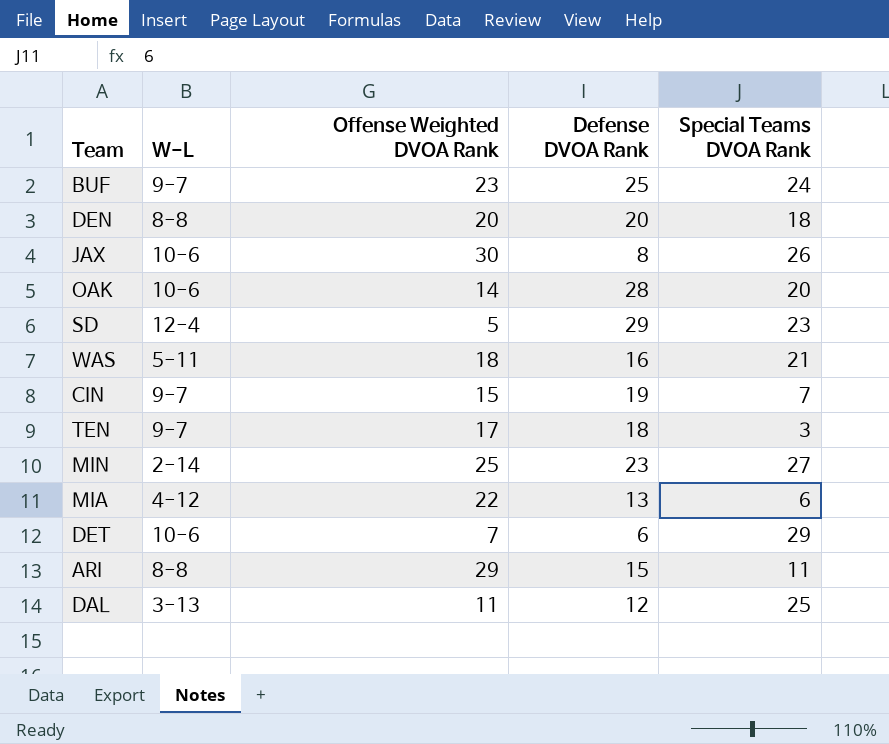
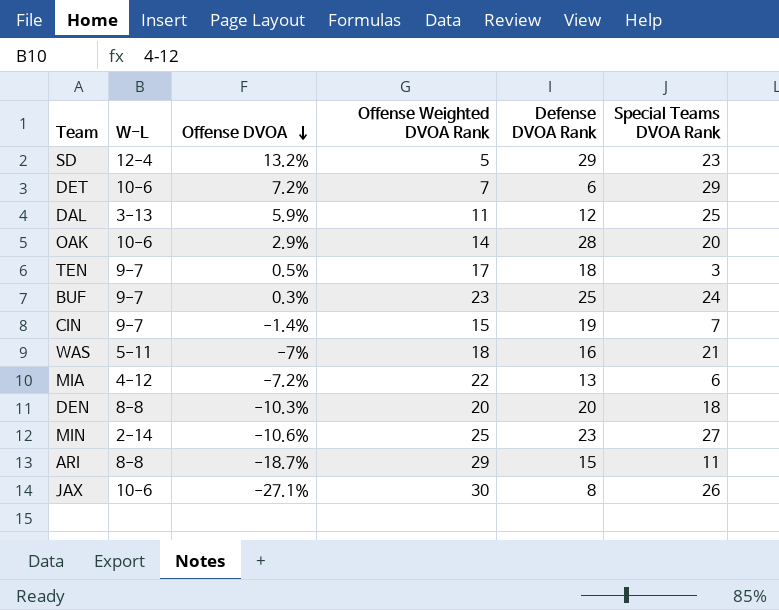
row order: none -> Offense DVOA descending
column Offense DVOA | position: none -> 3

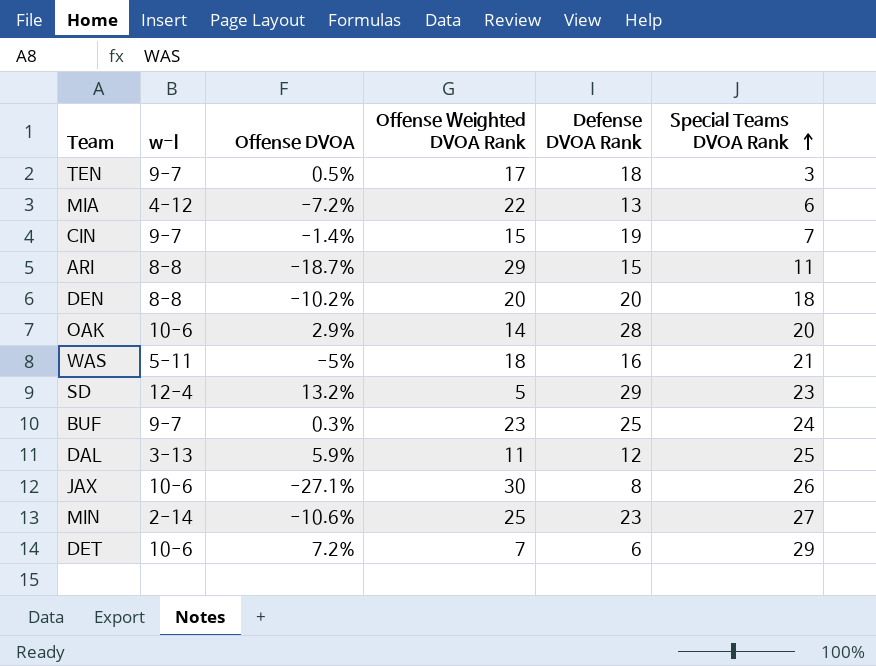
row order: Offense DVOA descending -> Special Teams DVOA Rank ascending
column name: W-L -> w-l
DEN | Offense DVOA: -10.3% -> -10.2%
WAS | Offense DVOA: -7% -> -5%

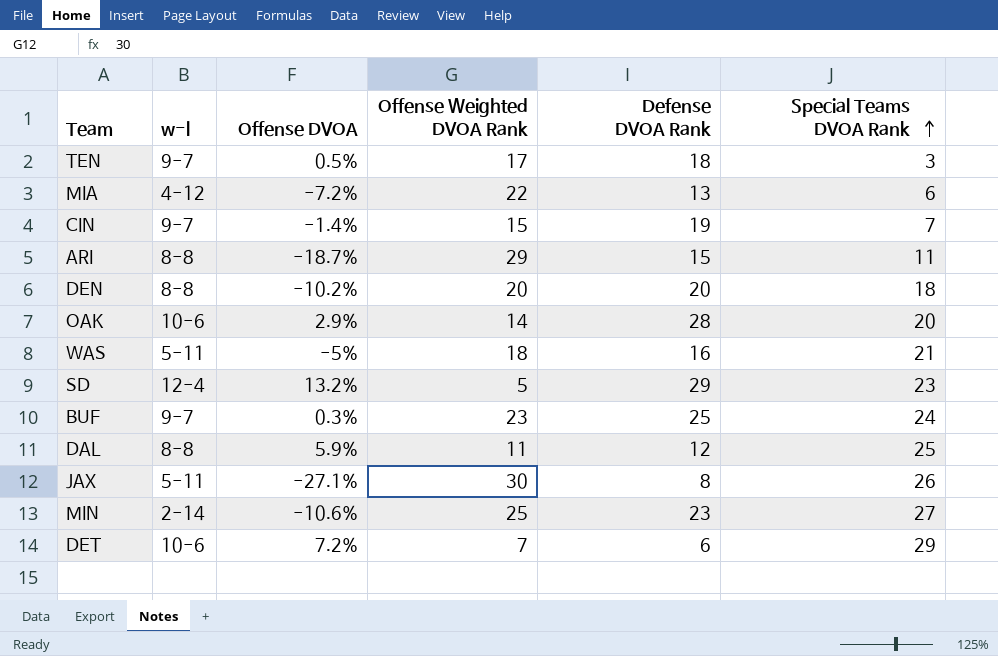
DAL | w-l: 3-13 -> 8-8
JAX | w-l: 10-6 -> 5-11

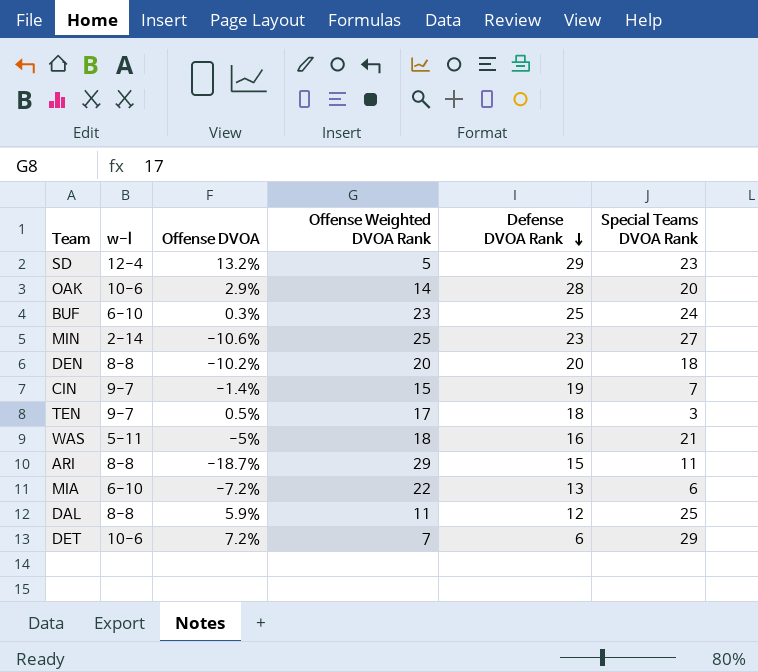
row order: Special Teams DVOA Rank ascending -> Defense DVOA Rank descending
row JAX: 5-11 | -27.1% | 30 | 8 | 26 -> none
BUF | w-l: 9-7 -> 6-10
MIA | w-l: 4-12 -> 6-10

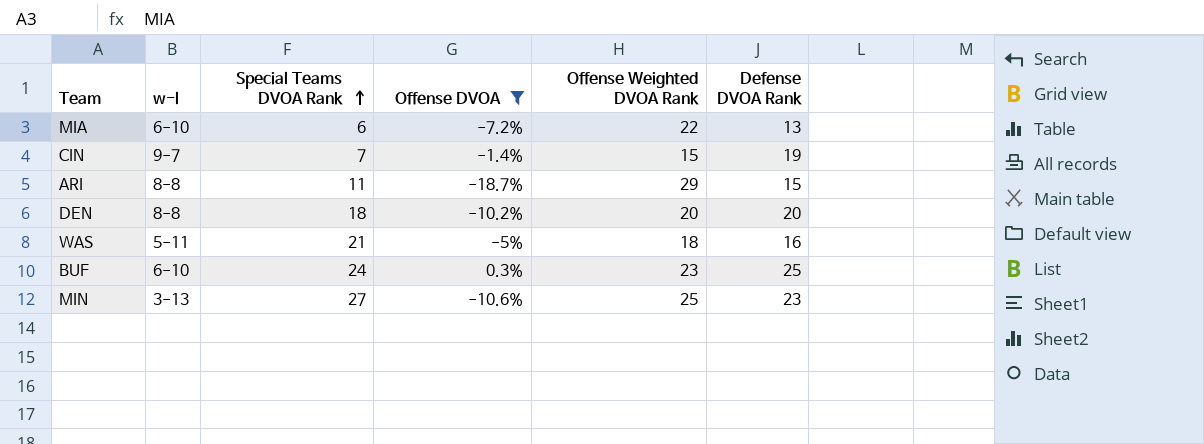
filter: none -> Offense DVOA <= 0.3%
row order: Defense DVOA Rank descending -> Special Teams DVOA Rank ascending
column Special Teams DVOA Rank | position: 6 -> 3
MIN | w-l: 2-14 -> 3-13

